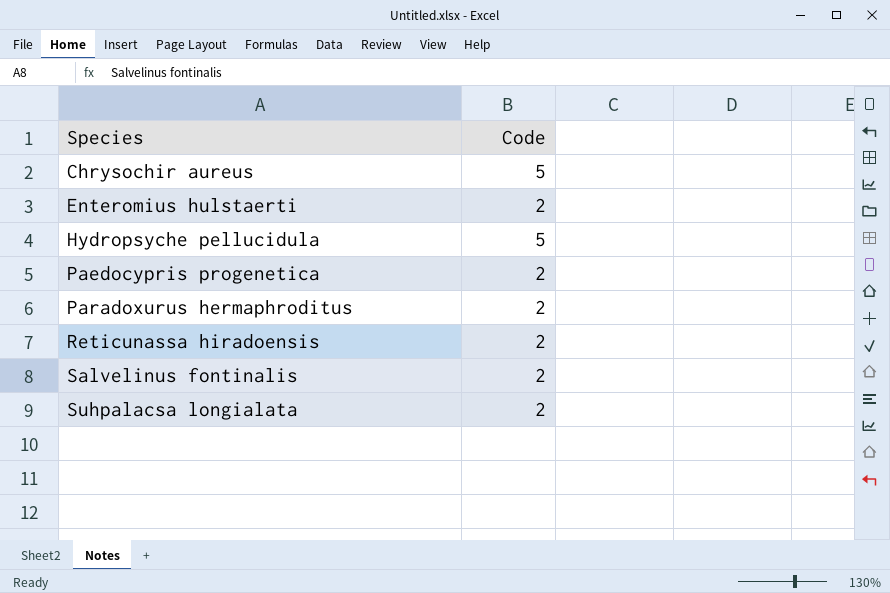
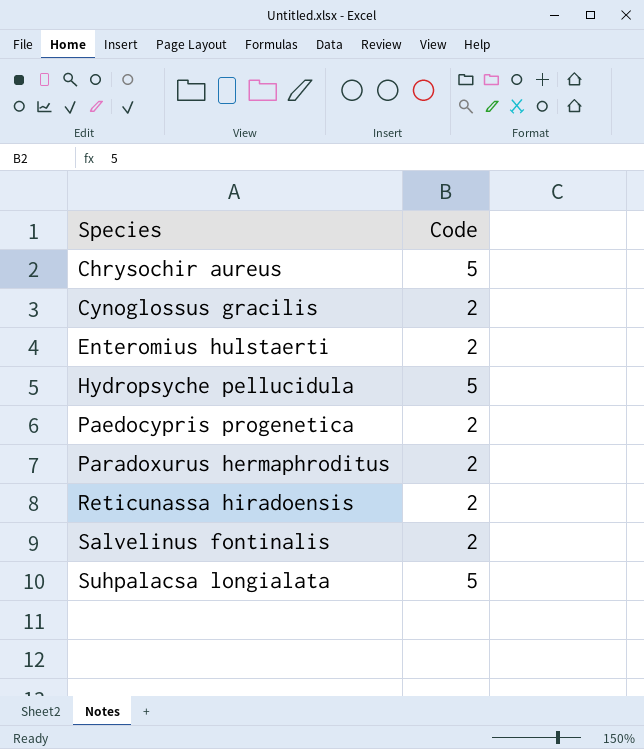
row Cynoglossus gracilis: none -> 2
Suhpalacsa longialata | Code: 2 -> 5

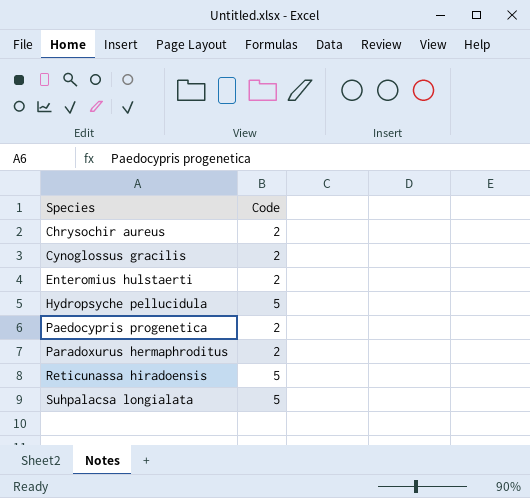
row Salvelinus fontinalis: 2 -> none
Chrysochir aureus | Code: 5 -> 2
Reticunassa hiradoensis | Code: 2 -> 5

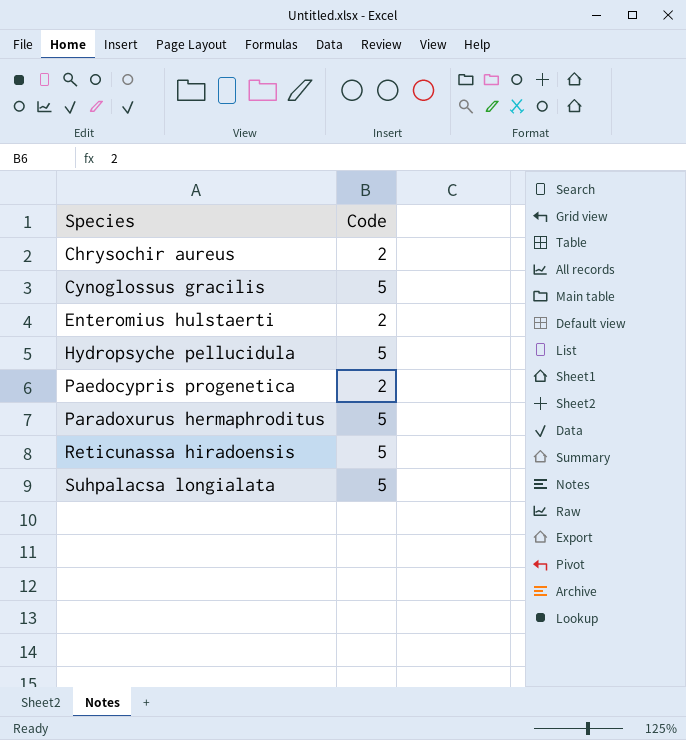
Cynoglossus gracilis | Code: 2 -> 5
Paradoxurus hermaphroditus | Code: 2 -> 5

